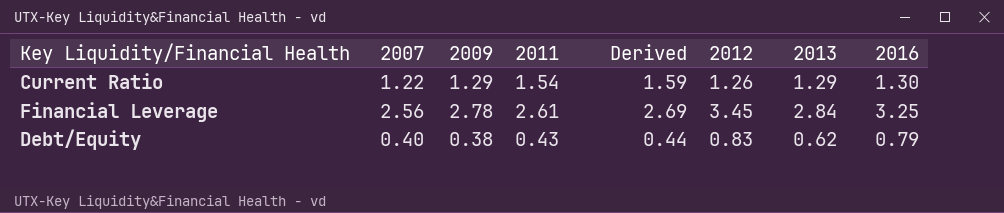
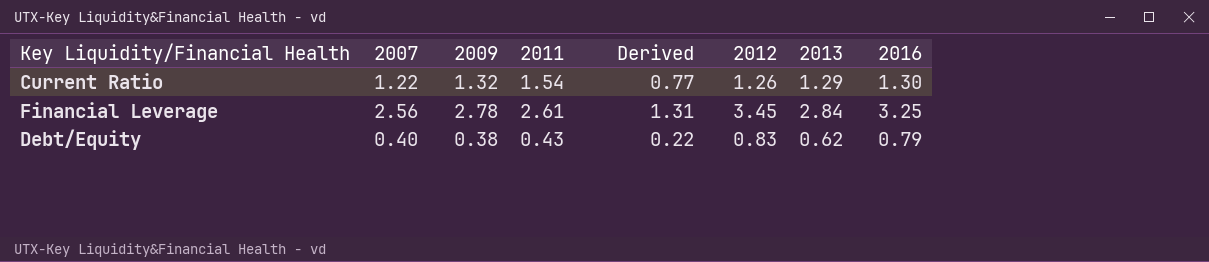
column Derived | formula: [2011] * 1.03 -> [2011] * 0.5
Current Ratio | 2009: 1.29 -> 1.32

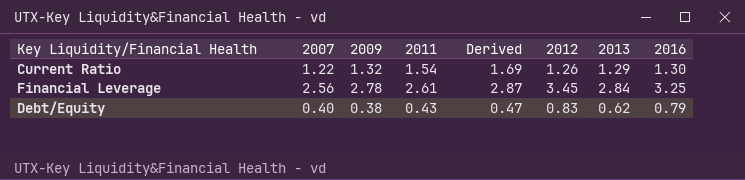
column Derived | formula: [2011] * 0.5 -> [2011] * 1.1

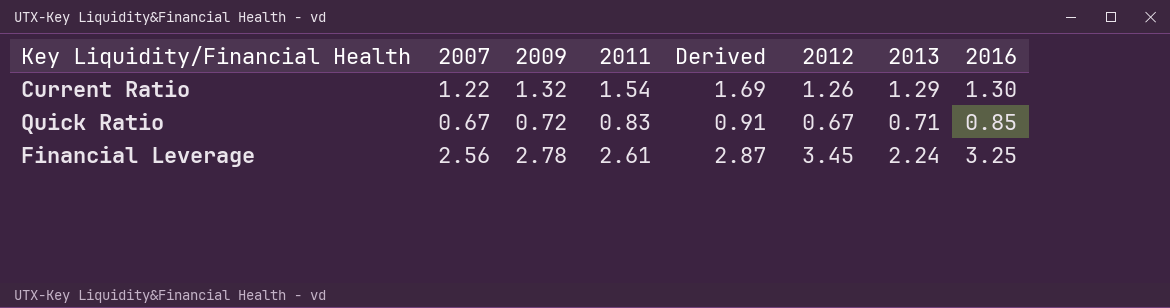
row Debt/Equity: 0.40 | 0.38 | 0.43 | 0.47 | 0.83 | 0.62 | 0.79 -> none
row Quick Ratio: none -> 0.67 | 0.72 | 0.83 | 0.91 | 0.67 | 0.71 | 0.85
Financial Leverage | 2013: 2.84 -> 2.24

